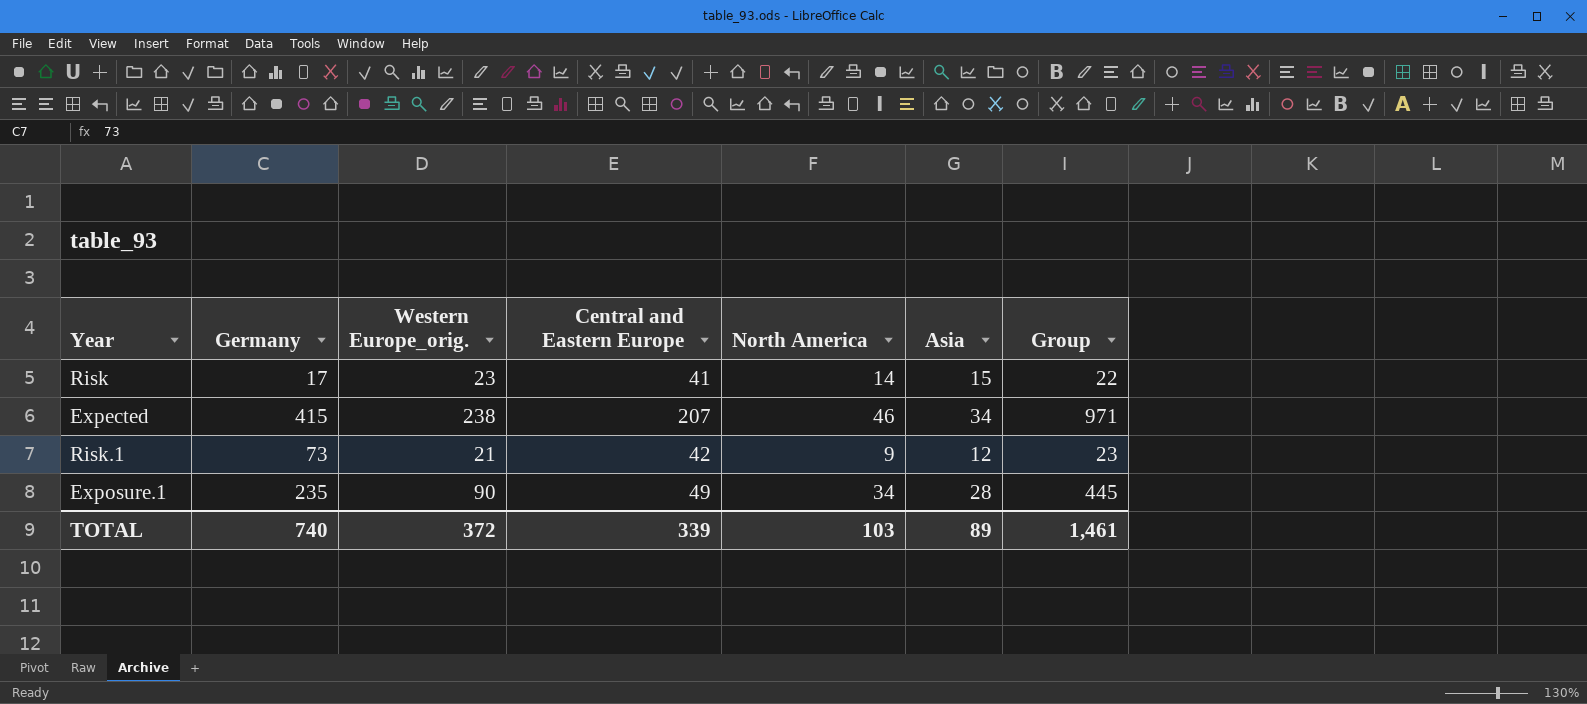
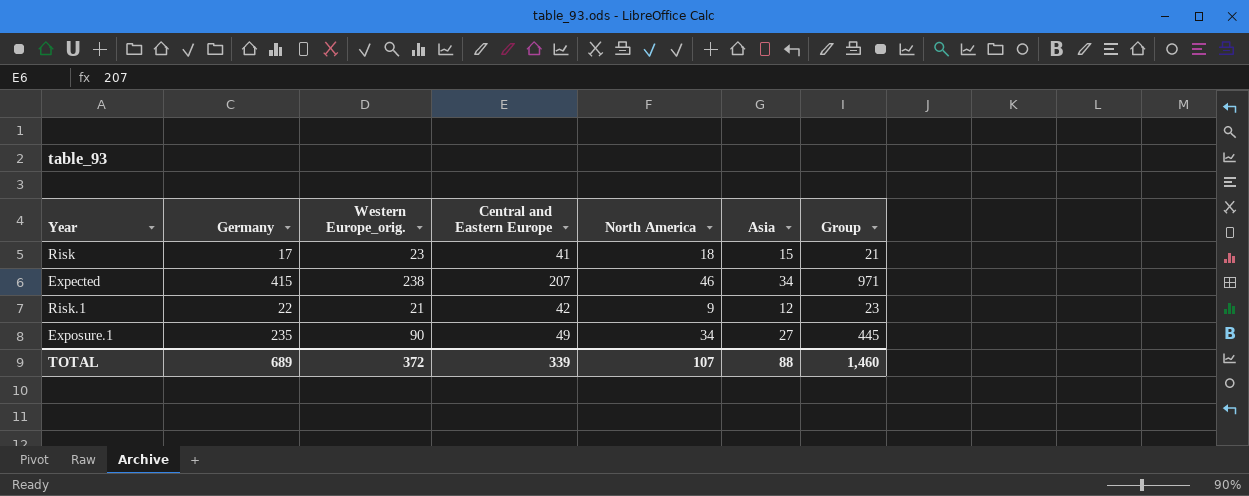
Risk | North America: 14 -> 18
Risk | Group: 22 -> 21
Risk.1 | Germany: 73 -> 22
Exposure.1 | Asia: 28 -> 27
TOTAL | Germany: 740 -> 689
TOTAL | North America: 103 -> 107
TOTAL | Asia: 89 -> 88
TOTAL | Group: 1,461 -> 1,460

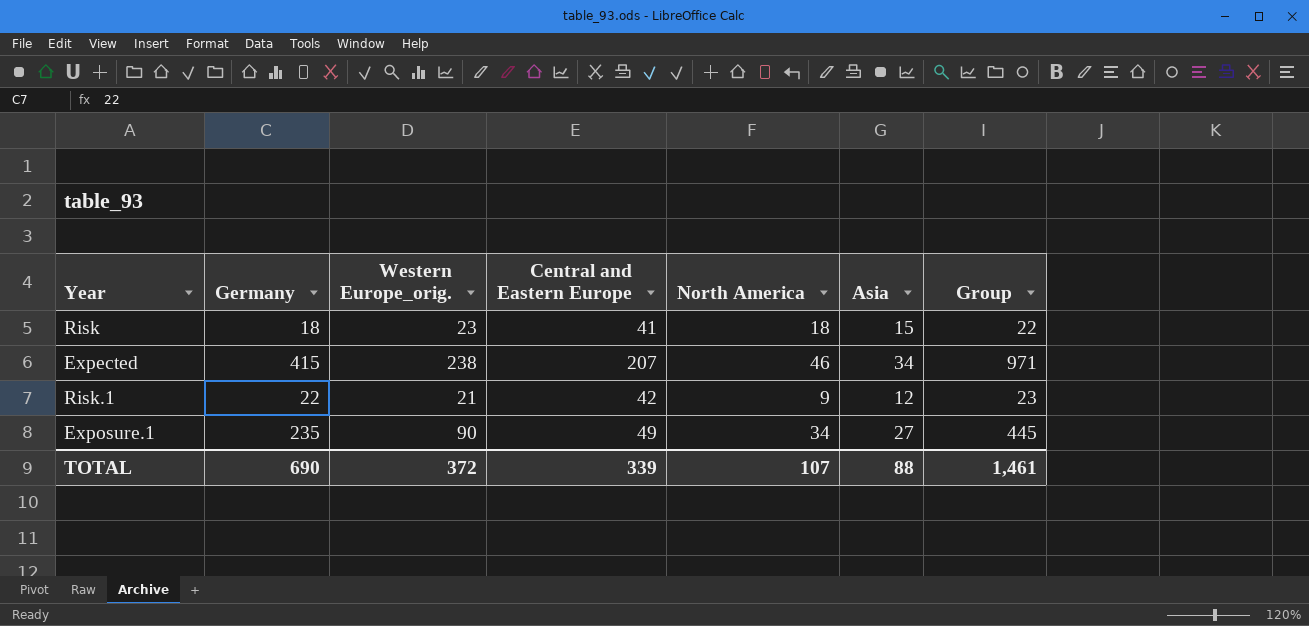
Risk | Germany: 17 -> 18
Risk | Group: 21 -> 22
TOTAL | Germany: 689 -> 690
TOTAL | Group: 1,460 -> 1,461

